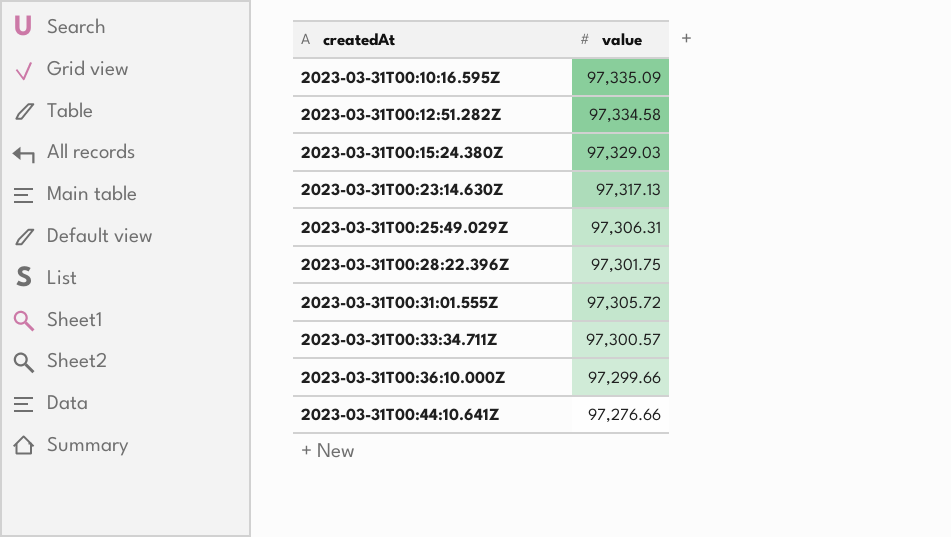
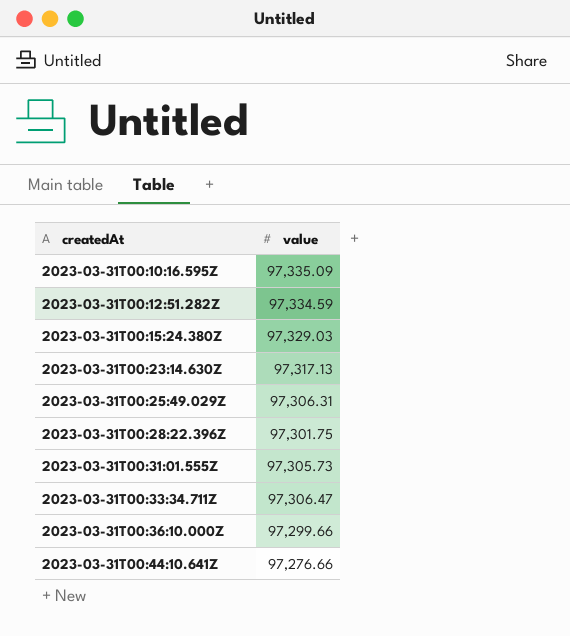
2023-03-31T00:12:51.282Z | value: 97,334.58 -> 97,334.59
2023-03-31T00:31:01.555Z | value: 97,305.72 -> 97,305.73
2023-03-31T00:33:34.711Z | value: 97,300.57 -> 97,306.47

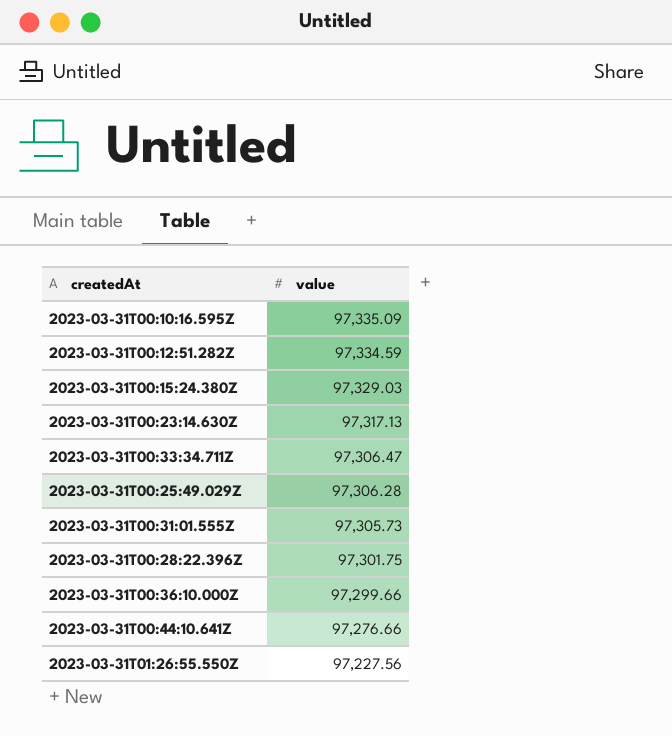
row order: createdAt ascending -> value descending
2023-03-31T00:25:49.029Z | value: 97,306.31 -> 97,306.28
row 2023-03-31T01:26:55.550Z: none -> 97,227.56

